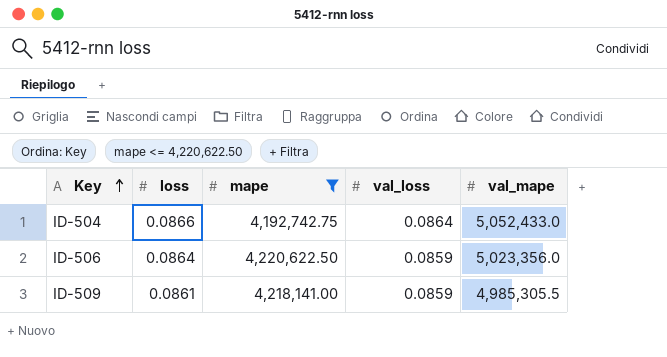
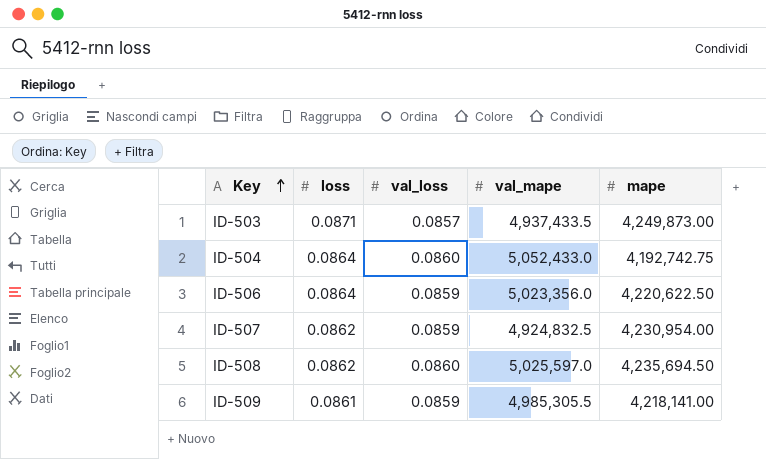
filter: mape <= 4,220,622.50 -> none
column mape | position: 3 -> 5
ID-504 | loss: 0.0866 -> 0.0864
ID-504 | val_loss: 0.0864 -> 0.0860

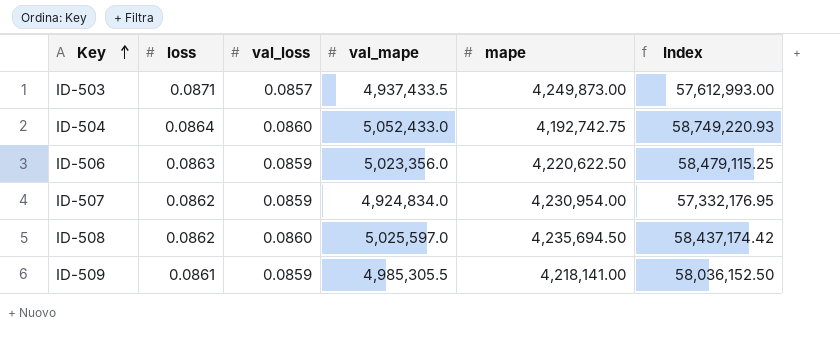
column Index | formula: none -> [val_mape] / [val_loss]
ID-506 | loss: 0.0864 -> 0.0863
ID-507 | val_mape: 4,924,832.5 -> 4,924,834.0

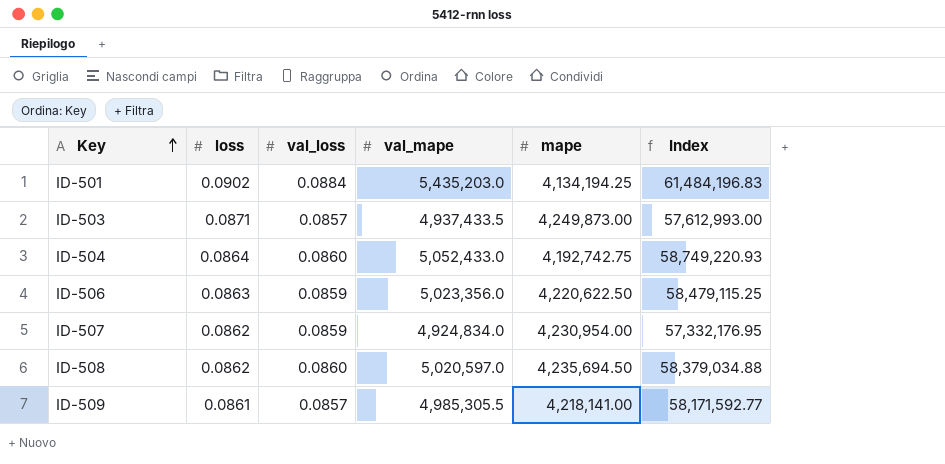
row ID-501: none -> 0.0902 | 0.0884 | 5,435,203.0 | 4,134,194.25 | 61,484,196.83
ID-508 | val_mape: 5,025,597.0 -> 5,020,597.0
ID-508 | Index: 58,437,174.42 -> 58,379,034.88
ID-509 | val_loss: 0.0859 -> 0.0857
ID-509 | Index: 58,036,152.50 -> 58,171,592.77

